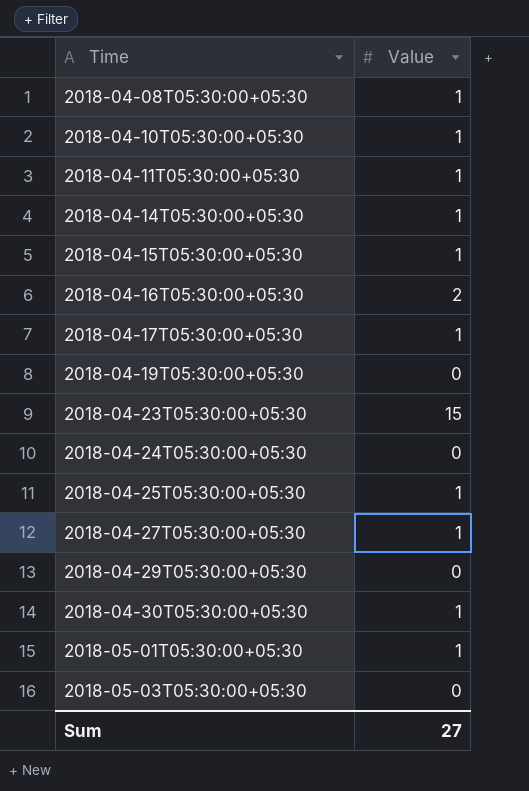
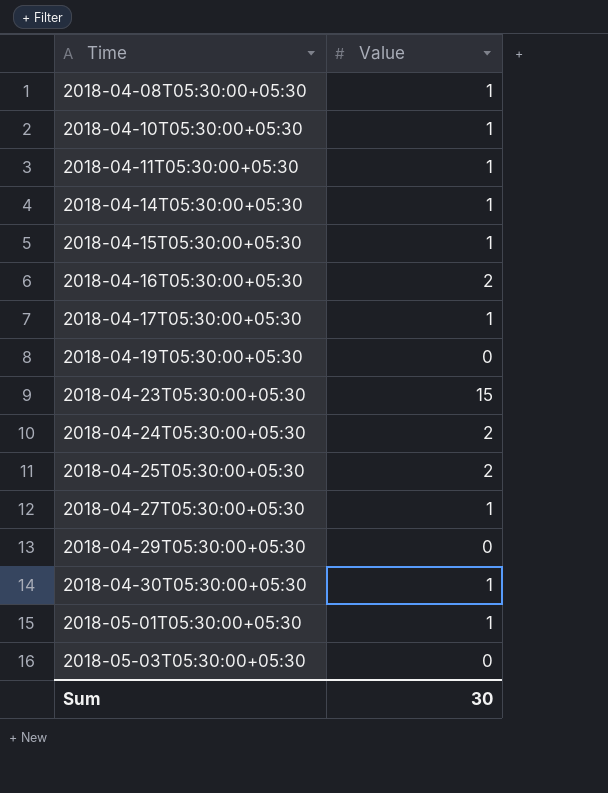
2018-04-24T05:30:00+05:30 | Value: 0 -> 2
2018-04-25T05:30:00+05:30 | Value: 1 -> 2
Sum | Value: 27 -> 30

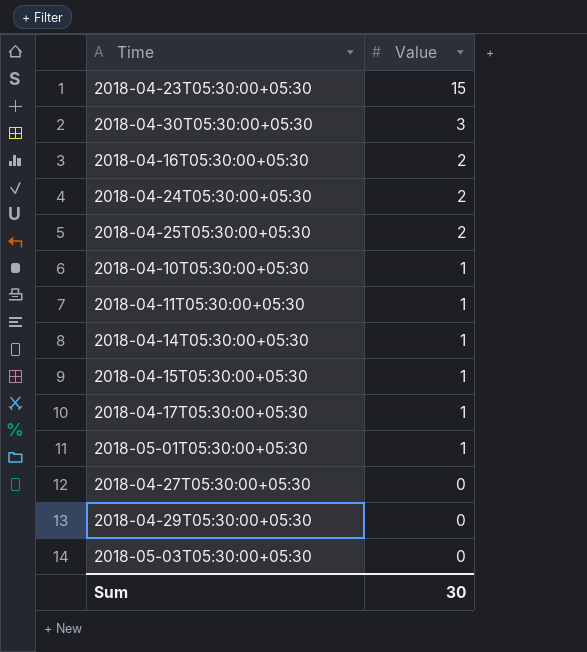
row order: Time ascending -> Value descending
row 2018-04-08T05:30:00+05:30: 1 -> none
row 2018-04-19T05:30:00+05:30: 0 -> none
2018-04-30T05:30:00+05:30 | Value: 1 -> 3
2018-04-27T05:30:00+05:30 | Value: 1 -> 0

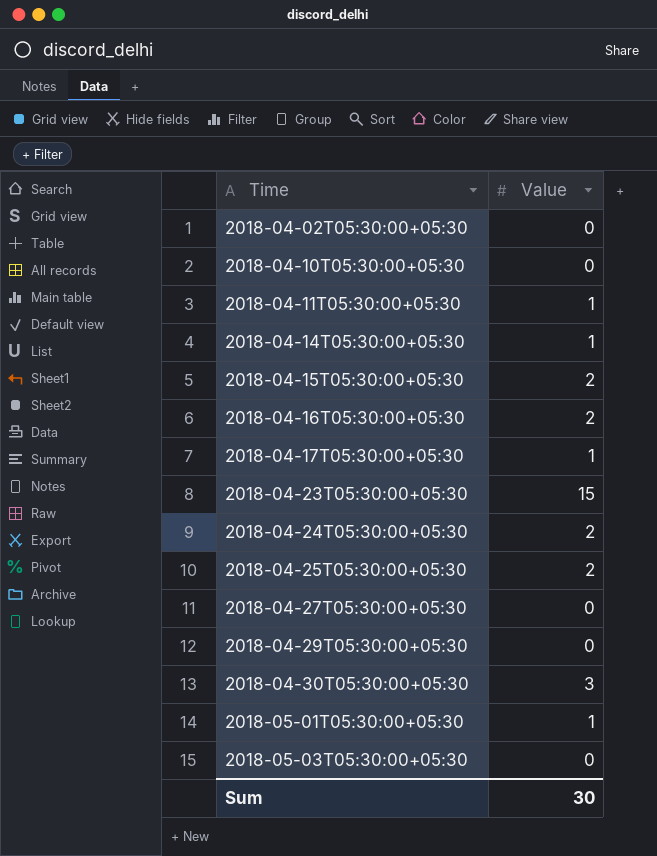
row order: Value descending -> Time ascending
row 2018-04-02T05:30:00+05:30: none -> 0
2018-04-10T05:30:00+05:30 | Value: 1 -> 0
2018-04-15T05:30:00+05:30 | Value: 1 -> 2

